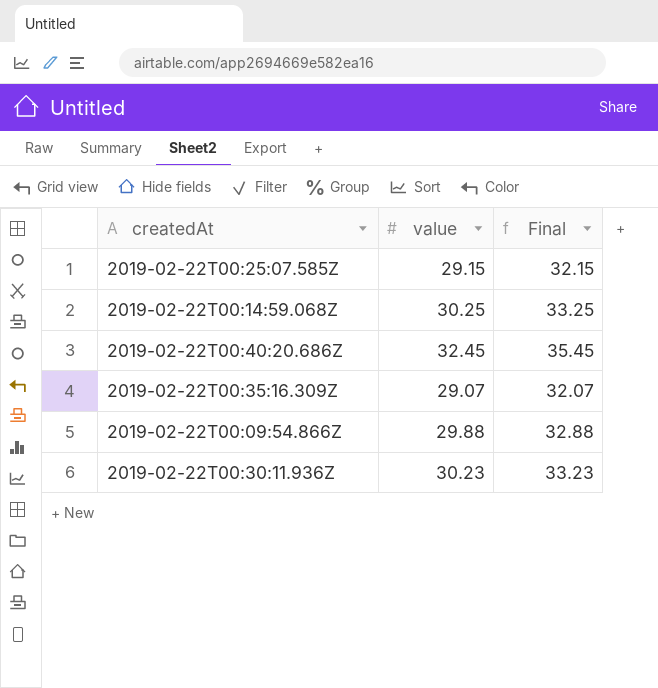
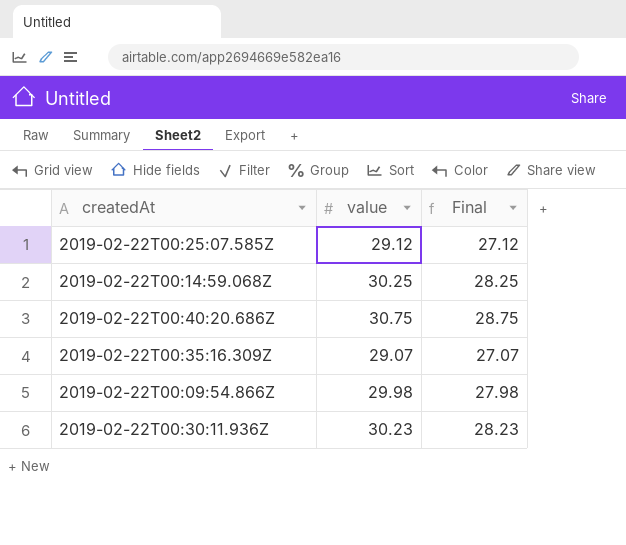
column Final | formula: [value] + 3 -> [value] - 2
2019-02-22T00:25:07.585Z | value: 29.15 -> 29.12
2019-02-22T00:40:20.686Z | value: 32.45 -> 30.75
2019-02-22T00:09:54.866Z | value: 29.88 -> 29.98

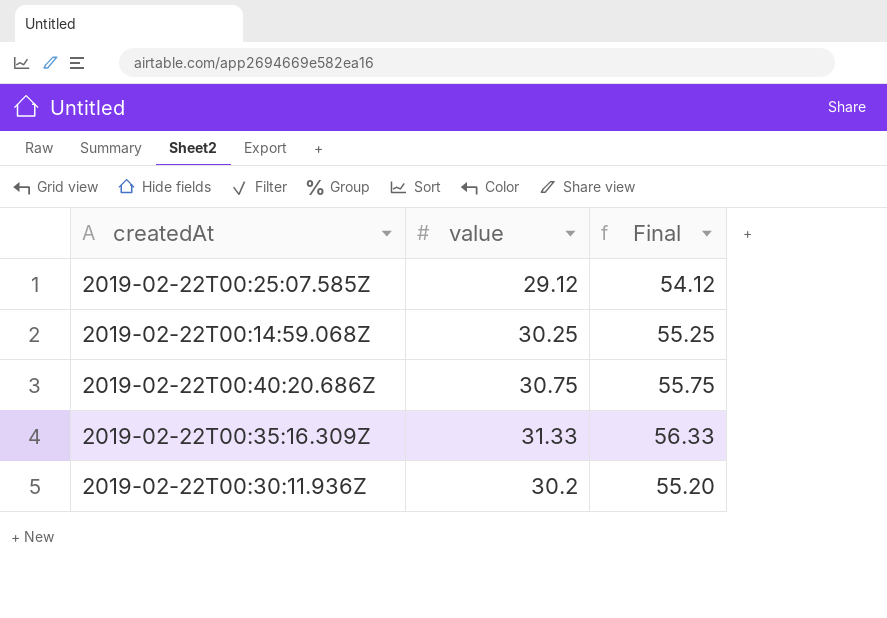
column Final | formula: [value] - 2 -> [value] + 25
row 2019-02-22T00:09:54.866Z: 29.98 | 27.98 -> none
2019-02-22T00:35:16.309Z | value: 29.07 -> 31.33
2019-02-22T00:30:11.936Z | value: 30.23 -> 30.2

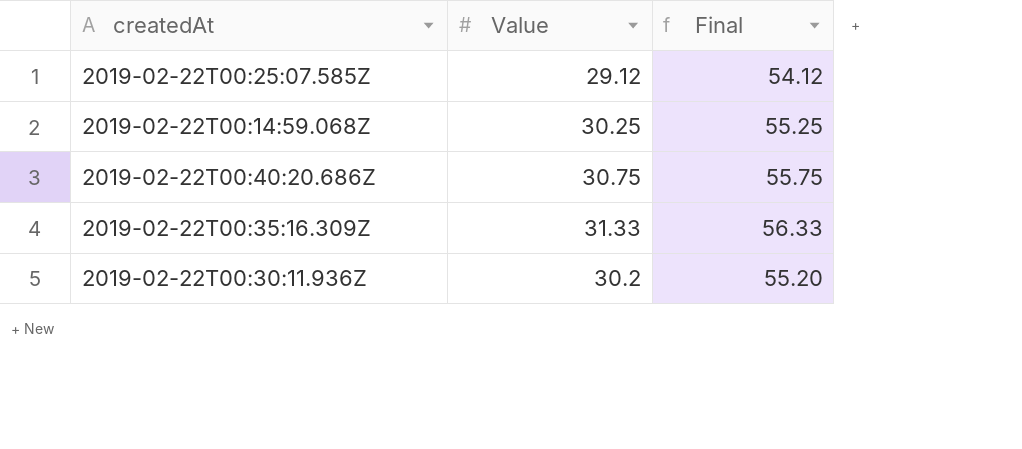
column name: value -> Value

